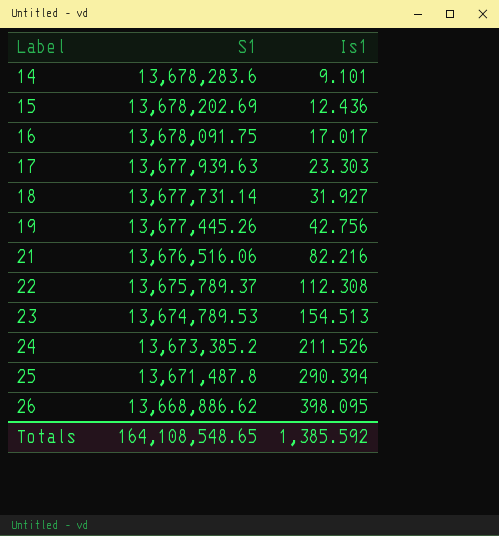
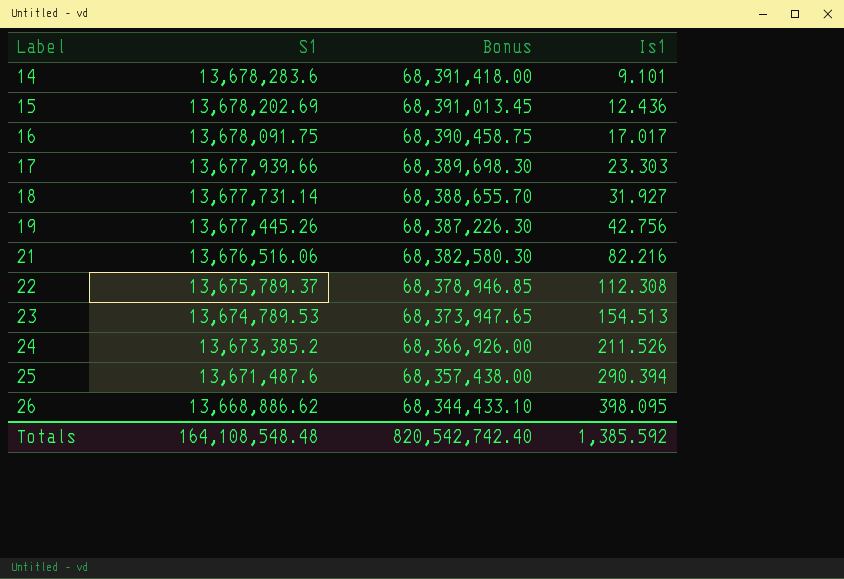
column Bonus | formula: none -> [S1] * 5
17 | S1: 13,677,939.63 -> 13,677,939.66
25 | S1: 13,671,487.8 -> 13,671,487.6
Totals | S1: 164,108,548.65 -> 164,108,548.48

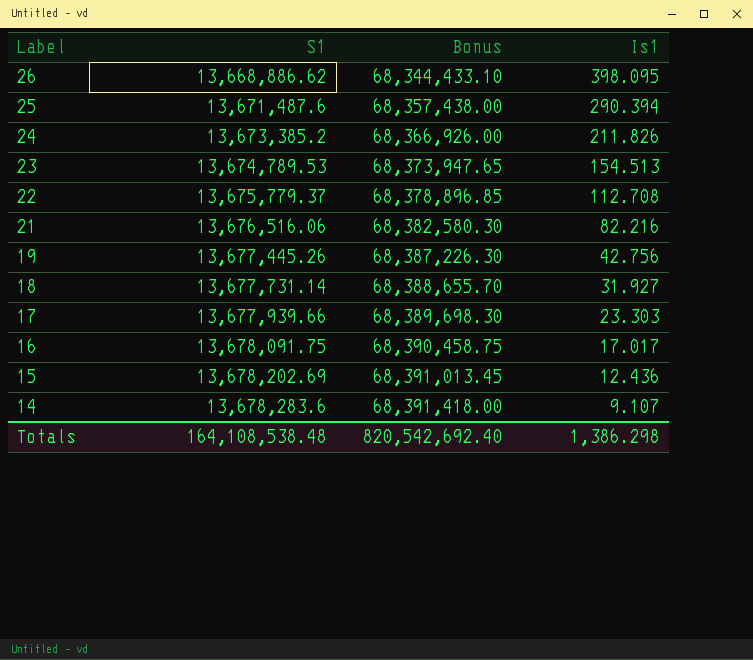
row order: Label ascending -> Label descending
24 | Is1: 211.526 -> 211.826
22 | S1: 13,675,789.37 -> 13,675,779.37
22 | Bonus: 68,378,946.85 -> 68,378,896.85
22 | Is1: 112.308 -> 112.708
14 | Is1: 9.101 -> 9.107
Totals | S1: 164,108,548.48 -> 164,108,538.48
Totals | Bonus: 820,542,742.40 -> 820,542,692.40
Totals | Is1: 1,385.592 -> 1,386.298

